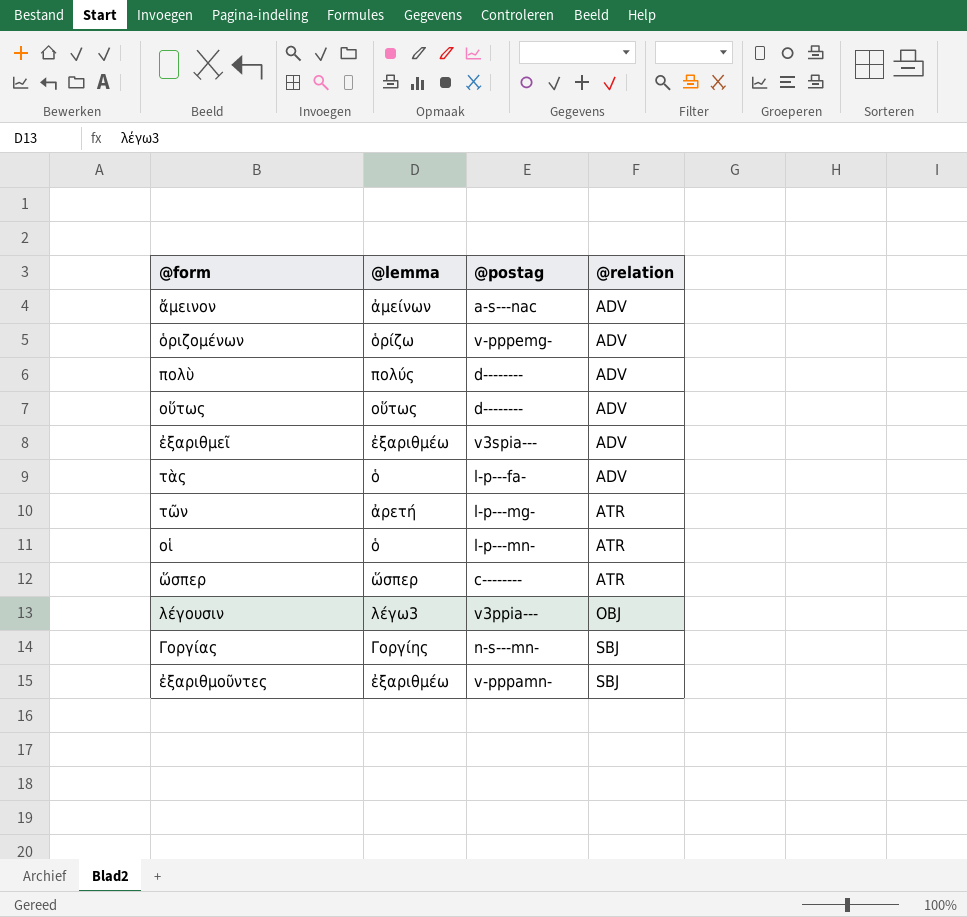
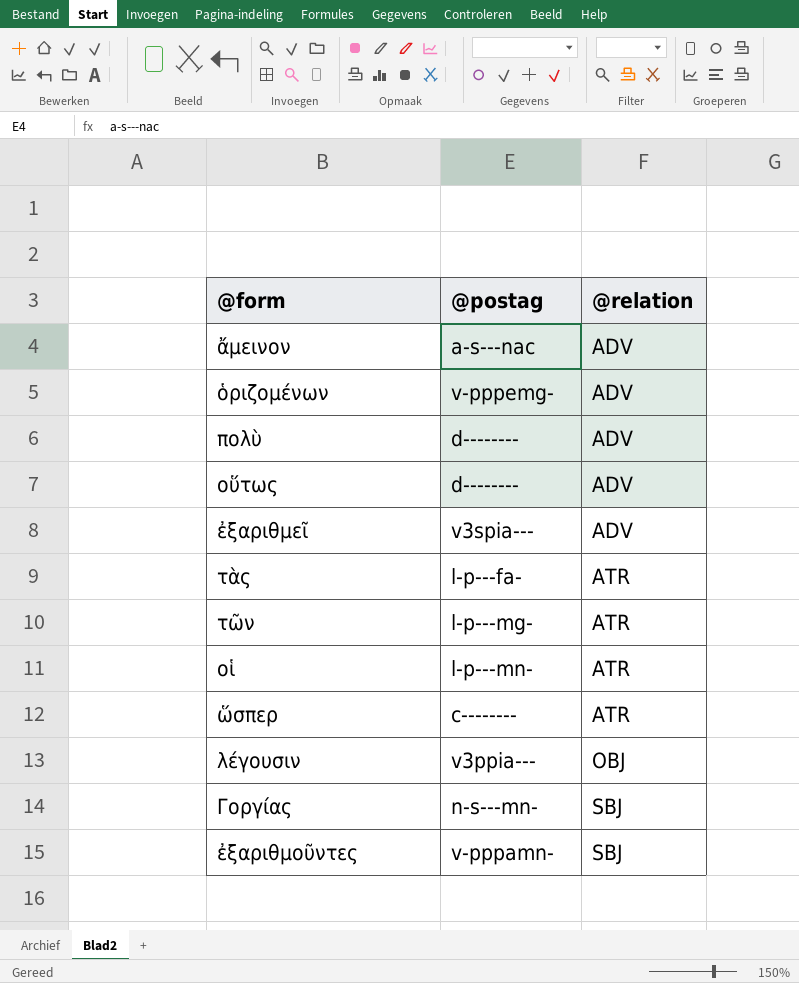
column @lemma | position: 2 -> none
τὰς | @relation: ADV -> ATR

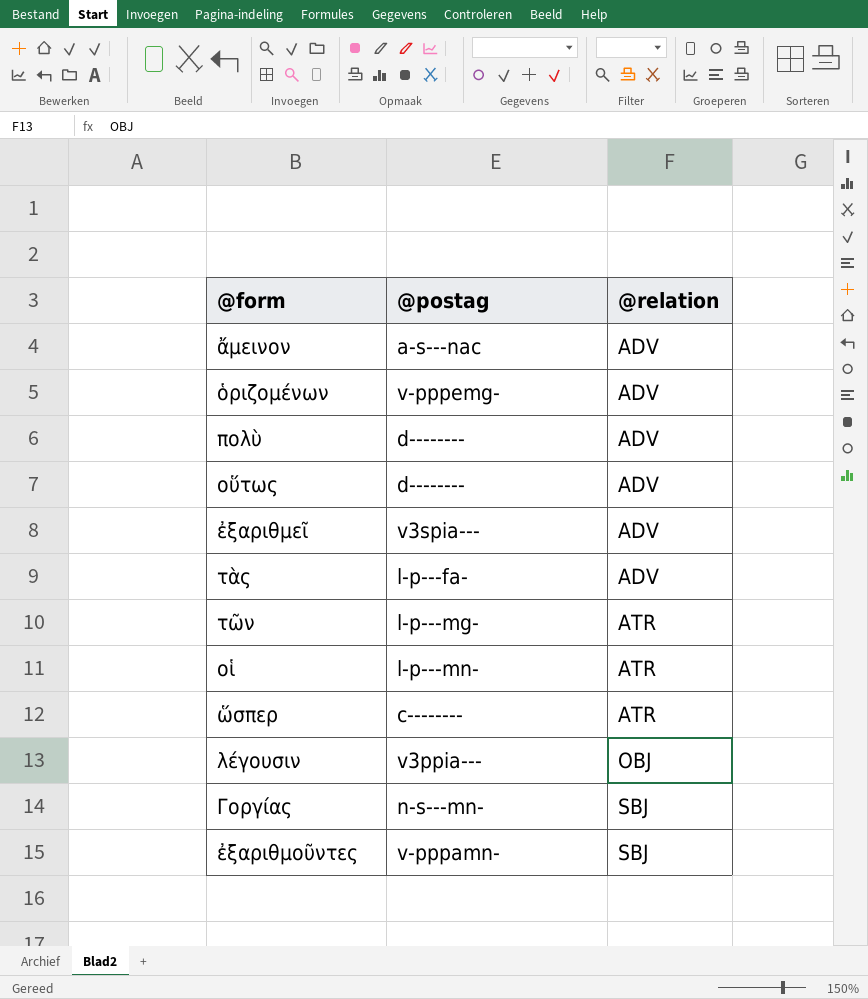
τὰς | @relation: ATR -> ADV

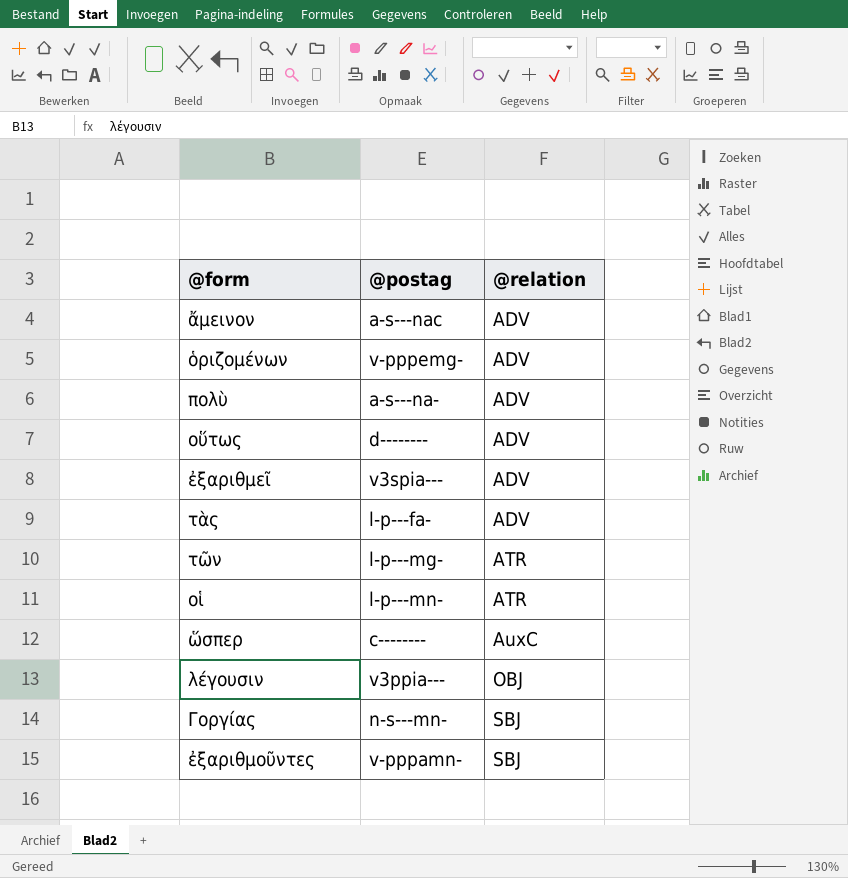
πολὺ | @postag: d-------- -> a-s---na-
ὥσπερ | @relation: ATR -> AuxC

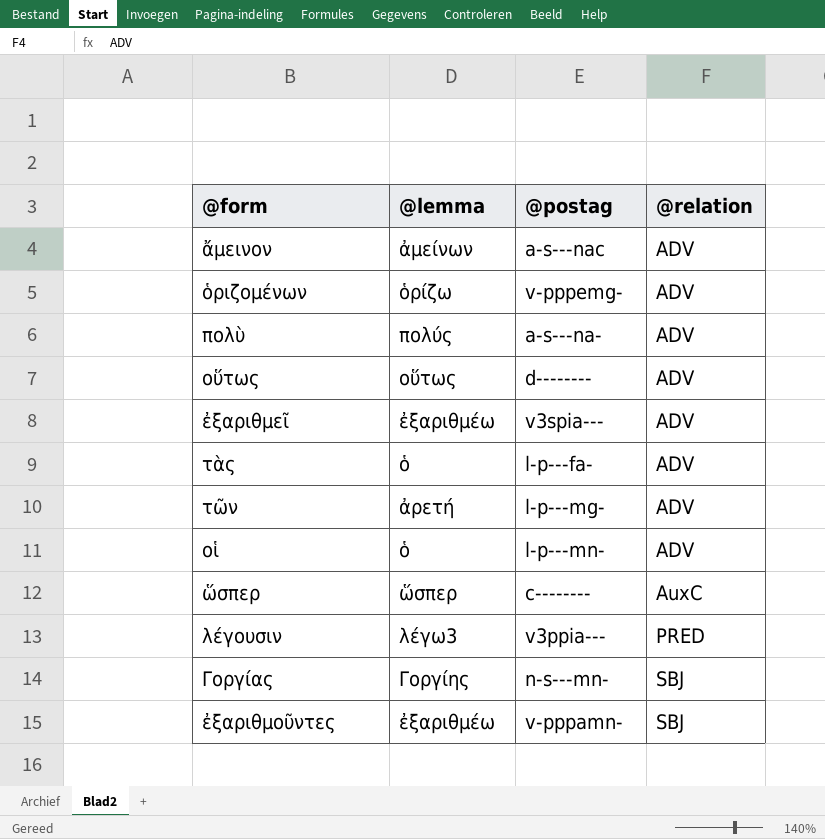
column @lemma | position: none -> 2
τῶν | @relation: ATR -> ADV
οἱ | @relation: ATR -> ADV
λέγουσιν | @relation: OBJ -> PRED

